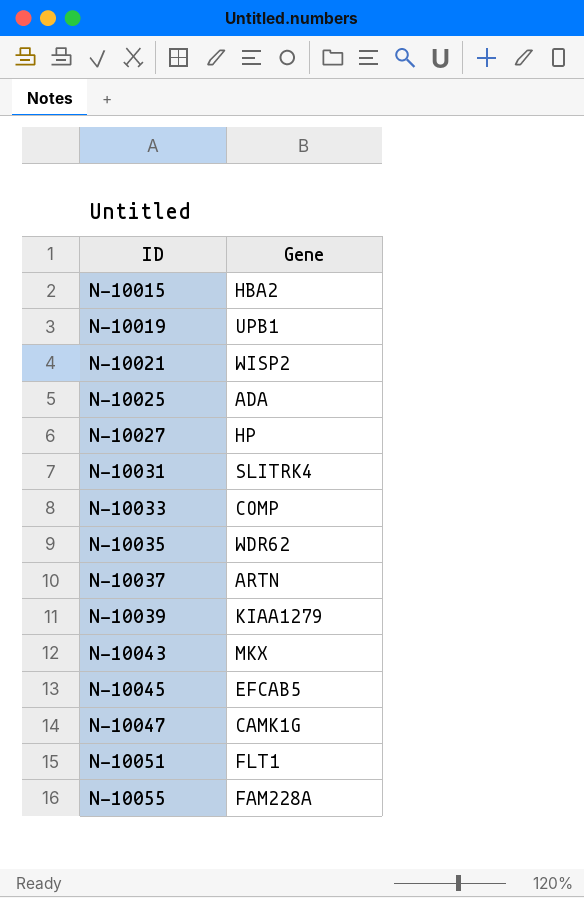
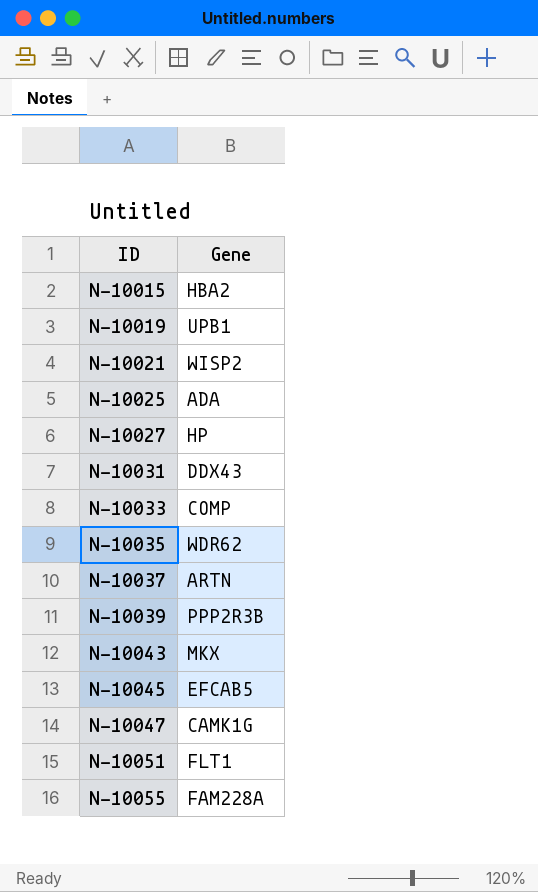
N-10031 | Gene: SLITRK4 -> DDX43
N-10039 | Gene: KIAA1279 -> PPP2R3B

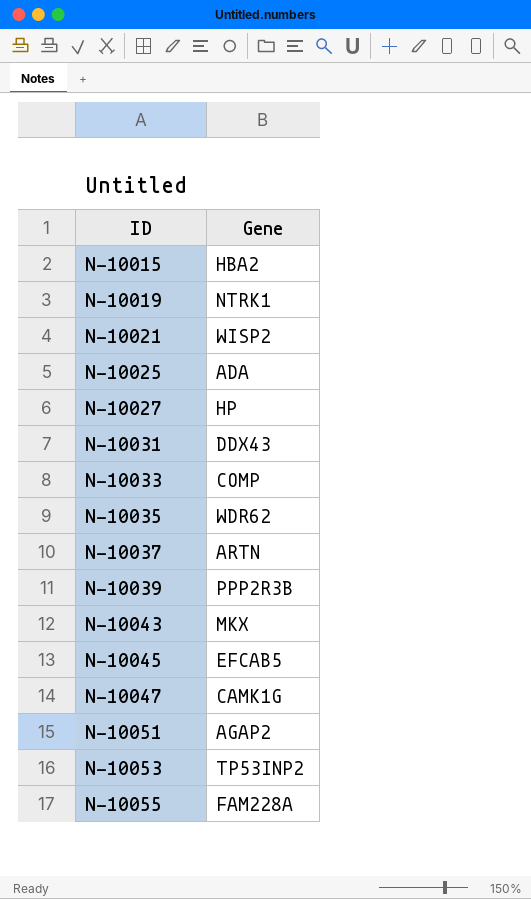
N-10019 | Gene: UPB1 -> NTRK1
N-10051 | Gene: FLT1 -> AGAP2
row N-10053: none -> TP53INP2

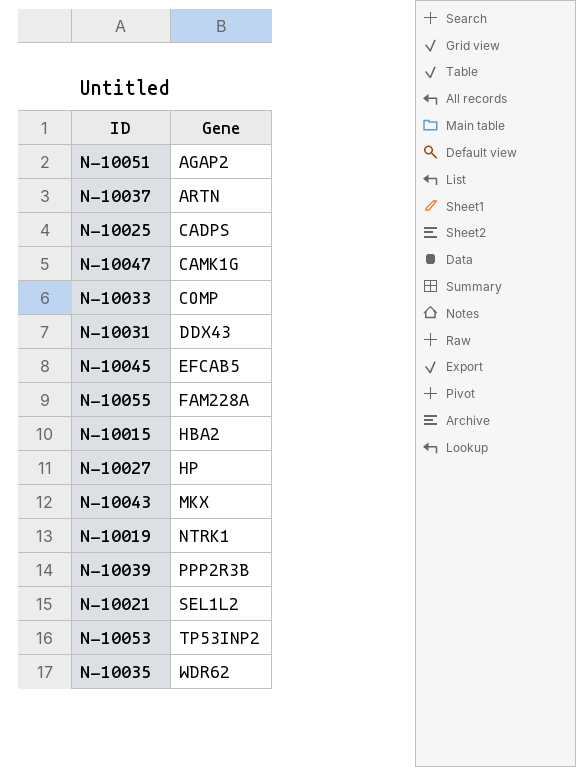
row order: ID ascending -> Gene ascending
N-10025 | Gene: ADA -> CADPS
N-10021 | Gene: WISP2 -> SEL1L2

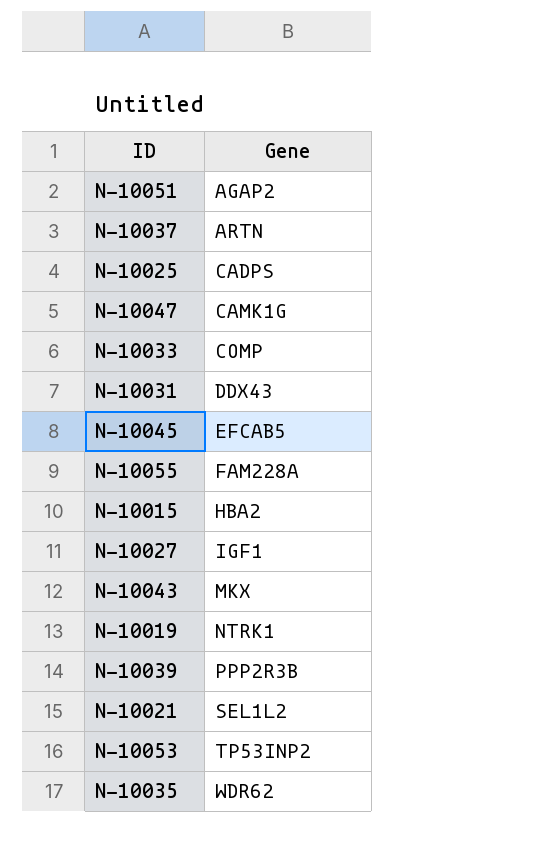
N-10027 | Gene: HP -> IGF1

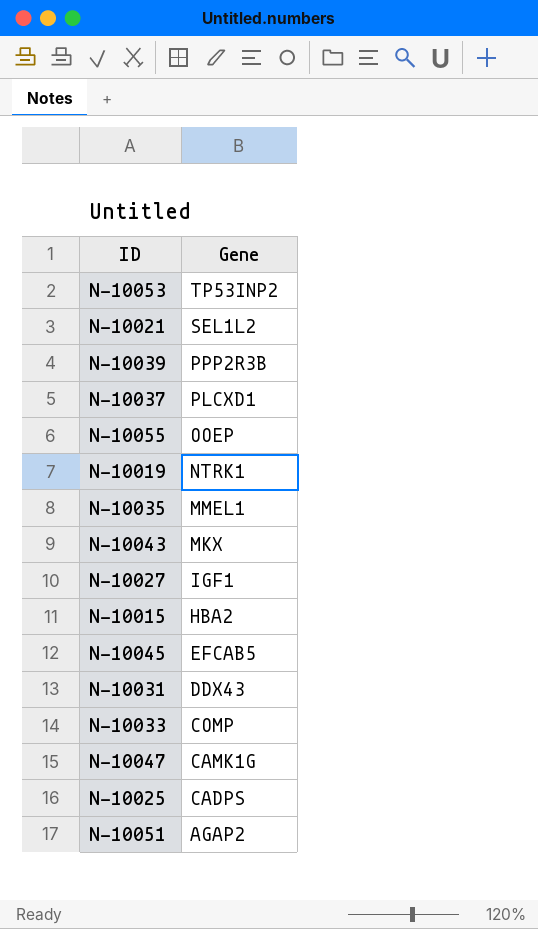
row order: Gene ascending -> Gene descending
N-10037 | Gene: ARTN -> PLCXD1
N-10055 | Gene: FAM228A -> OOEP
N-10035 | Gene: WDR62 -> MMEL1

